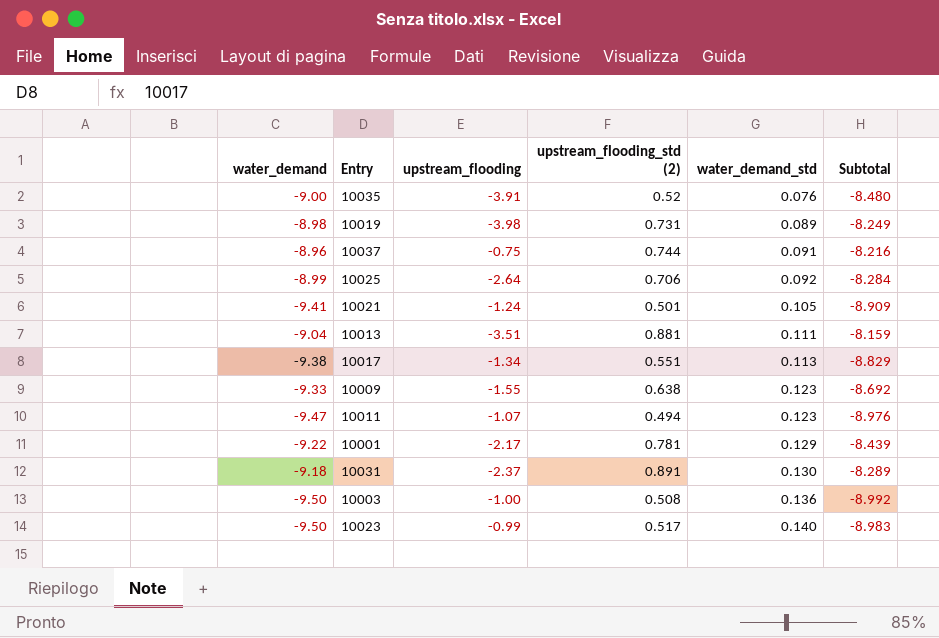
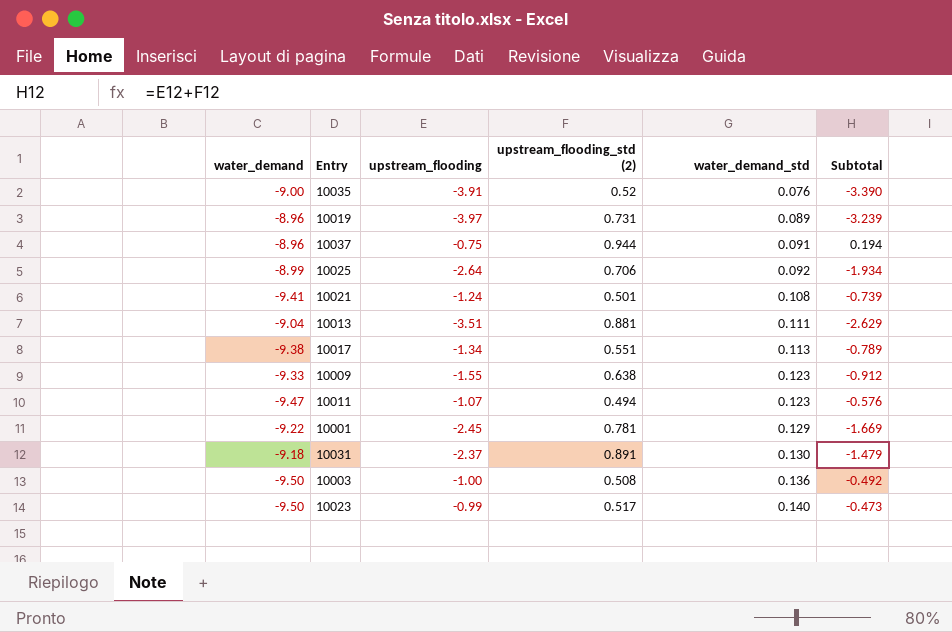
column Subtotal | formula: [water_demand] + [upstream_flooding_std (2)] -> [upstream_flooding] + [upstream_flooding_std (2)]
10019 | water_demand: -8.98 -> -8.96
10019 | upstream_flooding: -3.98 -> -3.97
10037 | upstream_flooding_std (2): 0.744 -> 0.944
10021 | water_demand_std: 0.105 -> 0.108
10001 | upstream_flooding: -2.17 -> -2.45

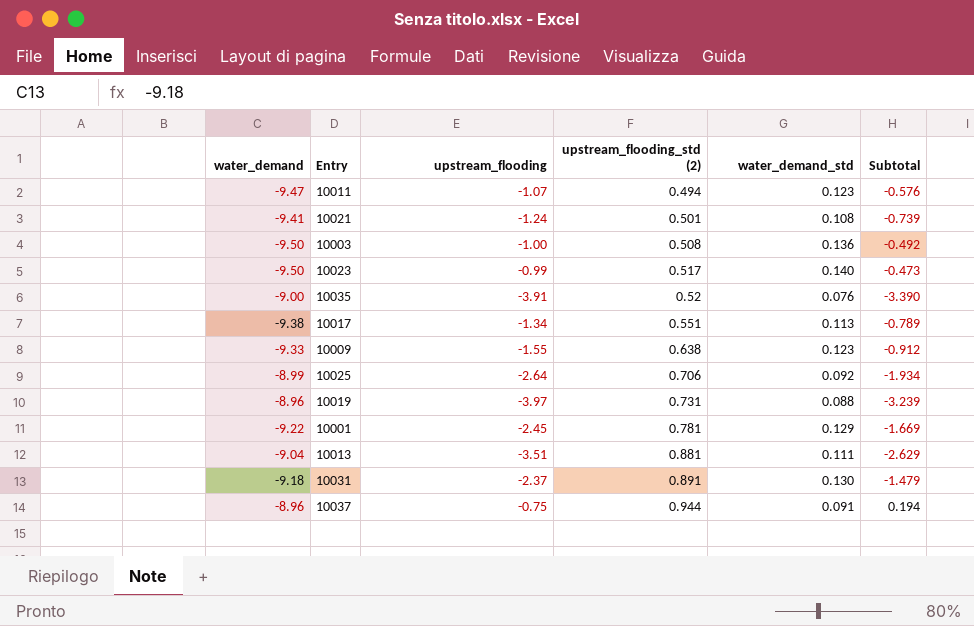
row order: water_demand_std ascending -> upstream_flooding_std (2) ascending
10019 | water_demand_std: 0.089 -> 0.088

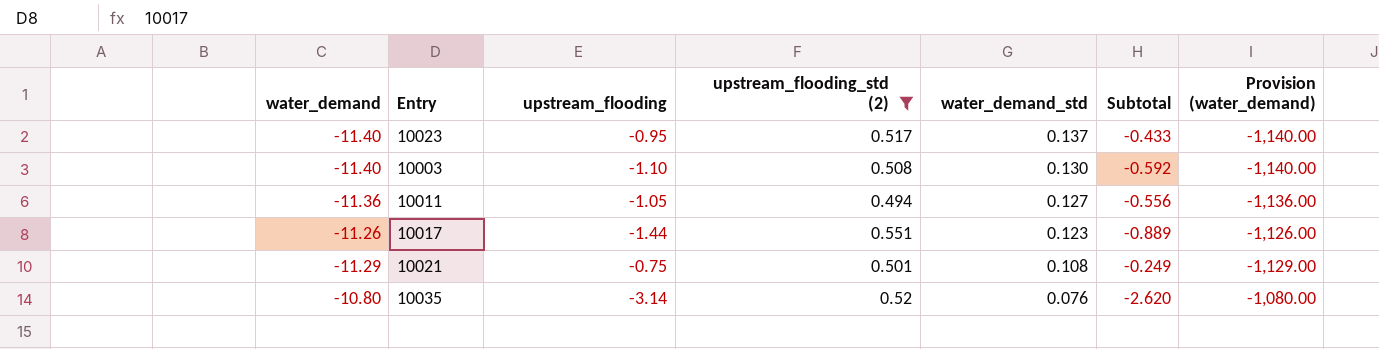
filter: none -> upstream_flooding_std (2) <= 0.551
row order: upstream_flooding_std (2) ascending -> water_demand_std descending
column Provision (water_demand) | formula: none -> [water_demand] * 100
10023 | water_demand: -9.50 -> -11.40
10023 | upstream_flooding: -0.99 -> -0.95
10023 | water_demand_std: 0.140 -> 0.137
10023 | Subtotal: -0.473 -> -0.433
10003 | water_demand: -9.50 -> -11.40
10003 | upstream_flooding: -1.00 -> -1.10
10003 | water_demand_std: 0.136 -> 0.130
10003 | Subtotal: -0.492 -> -0.592
10011 | water_demand: -9.47 -> -11.36
10011 | upstream_flooding: -1.07 -> -1.05
10011 | water_demand_std: 0.123 -> 0.127
10011 | Subtotal: -0.576 -> -0.556
10017 | water_demand: -9.38 -> -11.26
10017 | upstream_flooding: -1.34 -> -1.44
10017 | water_demand_std: 0.113 -> 0.123
10017 | Subtotal: -0.789 -> -0.889
10021 | water_demand: -9.41 -> -11.29
10021 | upstream_flooding: -1.24 -> -0.75
10021 | Subtotal: -0.739 -> -0.249
10035 | water_demand: -9.00 -> -10.80
10035 | upstream_flooding: -3.91 -> -3.14
10035 | Subtotal: -3.390 -> -2.620

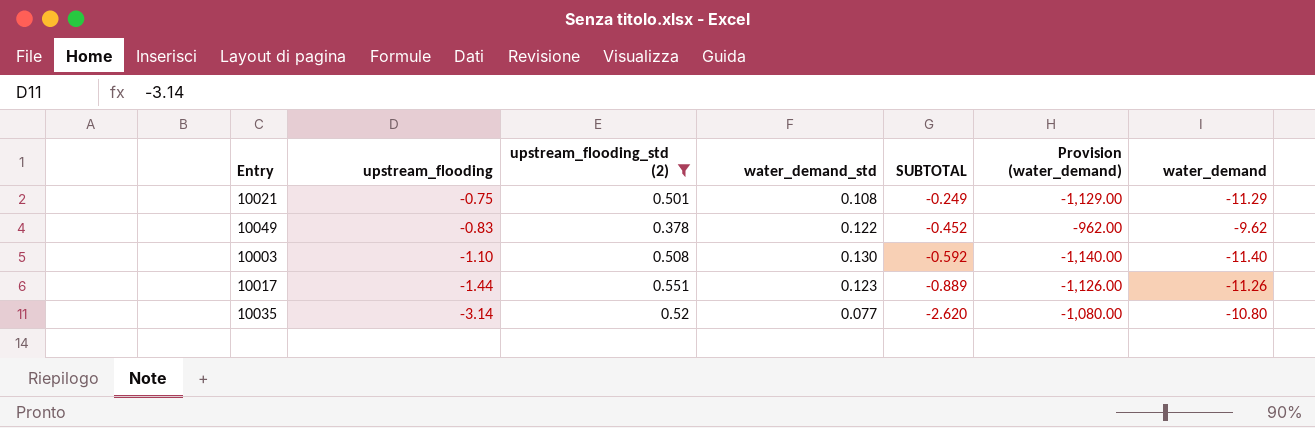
row order: water_demand_std descending -> upstream_flooding descending
column name: Subtotal -> SUBTOTAL
column water_demand | position: 1 -> 7
row 10023: -11.40 | -0.95 | 0.517 | 0.137 | -0.433 | -1,140.00 -> none
row 10011: -11.36 | -1.05 | 0.494 | 0.127 | -0.556 | -1,136.00 -> none
row 10049: none -> -0.83 | 0.378 | 0.122 | -0.452 | -962.00 | -9.62
10035 | water_demand_std: 0.076 -> 0.077

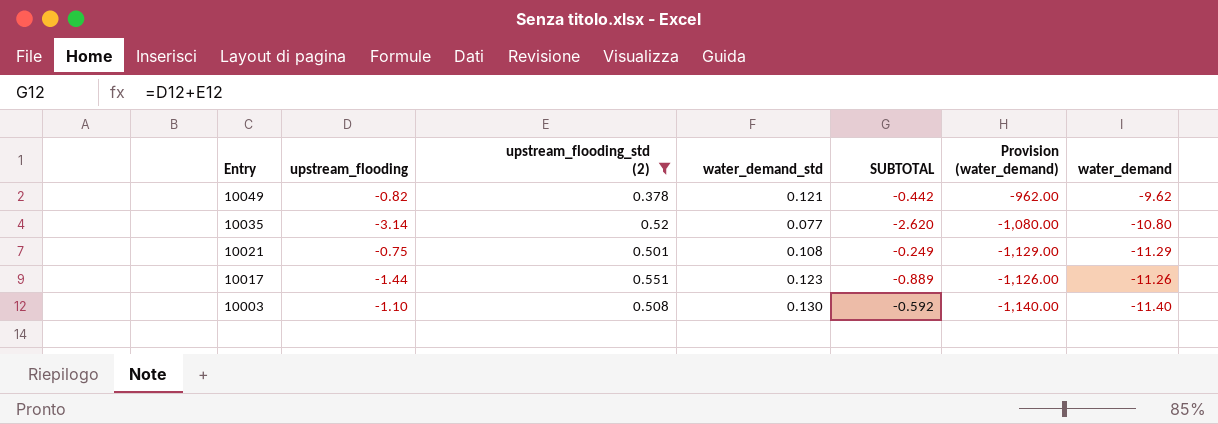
row order: upstream_flooding descending -> Entry descending
10049 | upstream_flooding: -0.83 -> -0.82
10049 | water_demand_std: 0.122 -> 0.121
10049 | SUBTOTAL: -0.452 -> -0.442

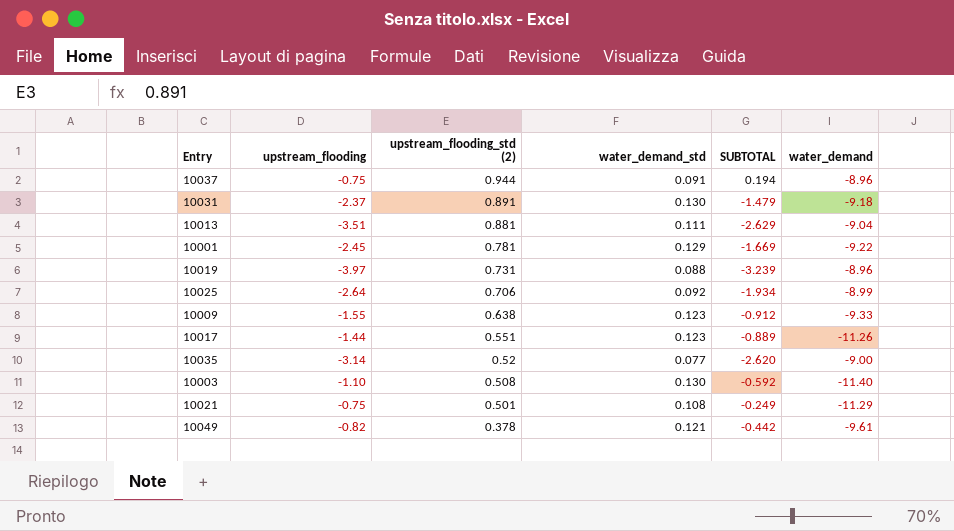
filter: upstream_flooding_std (2) <= 0.551 -> none
row order: Entry descending -> upstream_flooding_std (2) descending
column Provision (water_demand) | formula: [water_demand] * 100 -> none
10035 | water_demand: -10.80 -> -9.00
10049 | water_demand: -9.62 -> -9.61

